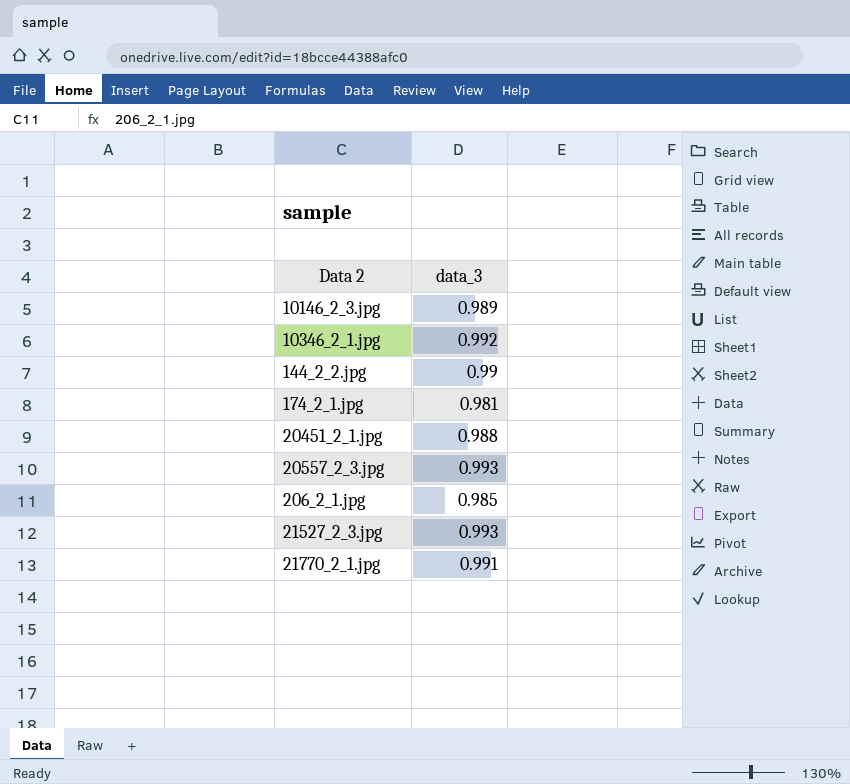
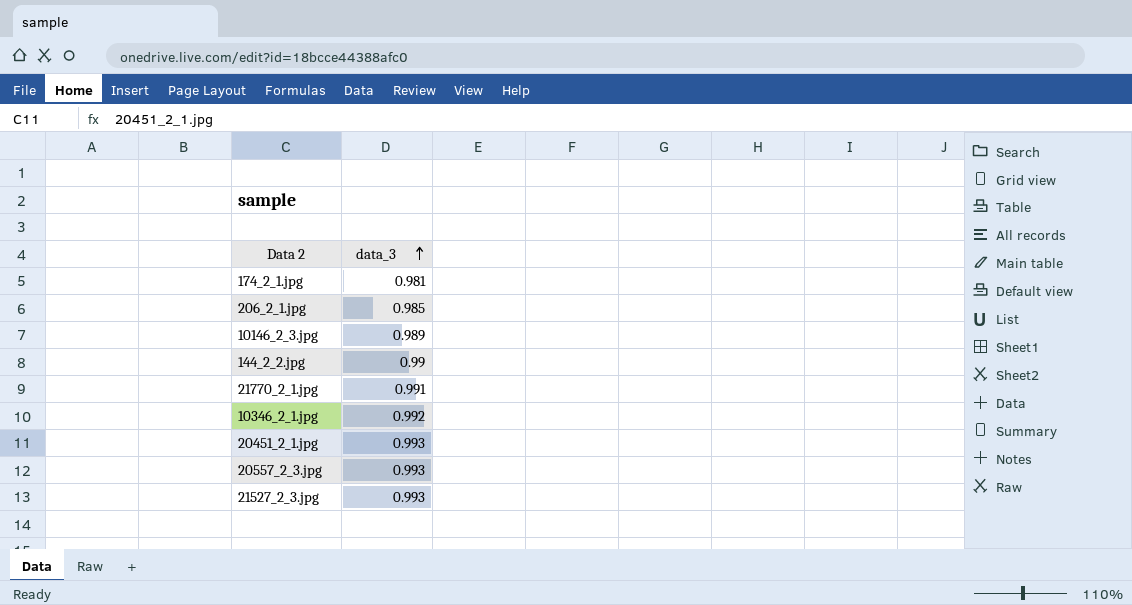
row order: none -> data_3 ascending
20451_2_1.jpg | data_3: 0.988 -> 0.993

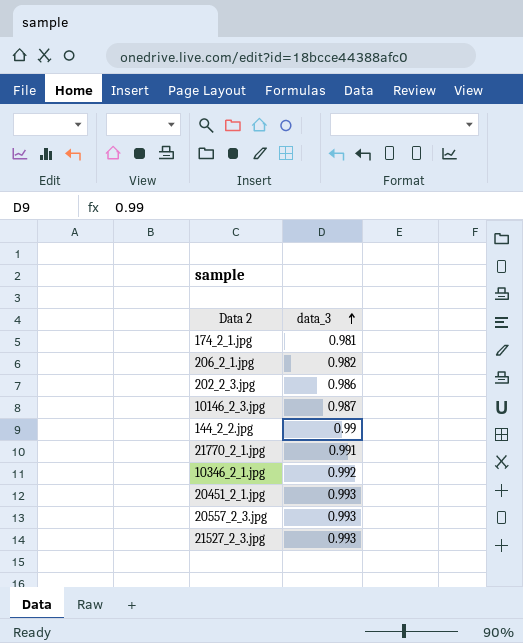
206_2_1.jpg | data_3: 0.985 -> 0.982
row 202_2_3.jpg: none -> 0.986
10146_2_3.jpg | data_3: 0.989 -> 0.987

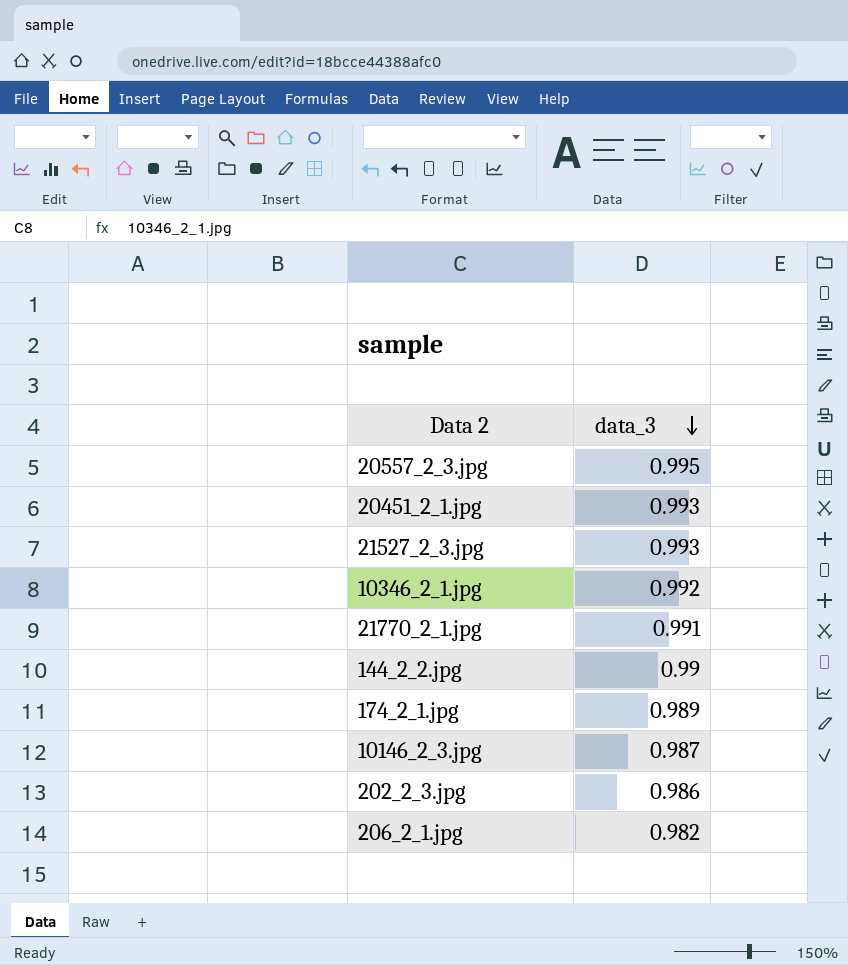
row order: data_3 ascending -> data_3 descending
20557_2_3.jpg | data_3: 0.993 -> 0.995
174_2_1.jpg | data_3: 0.981 -> 0.989

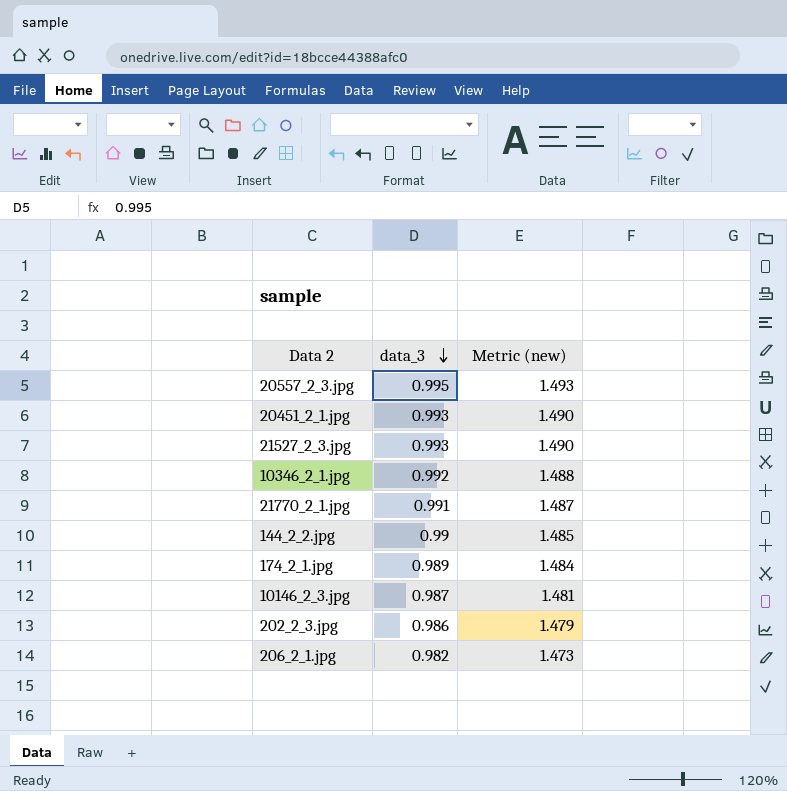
column Metric (new) | formula: none -> [data_3] * 1.5

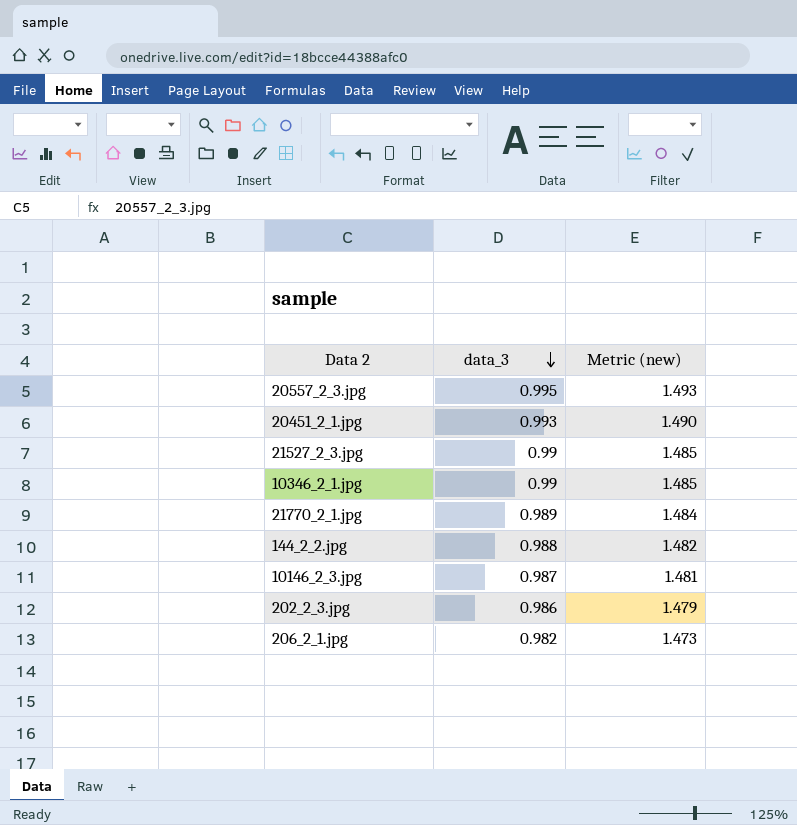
row 174_2_1.jpg: 0.989 | 1.484 -> none
21527_2_3.jpg | data_3: 0.993 -> 0.99
21527_2_3.jpg | Metric (new): 1.490 -> 1.485
10346_2_1.jpg | data_3: 0.992 -> 0.99
10346_2_1.jpg | Metric (new): 1.488 -> 1.485
21770_2_1.jpg | data_3: 0.991 -> 0.989
21770_2_1.jpg | Metric (new): 1.487 -> 1.484
144_2_2.jpg | data_3: 0.99 -> 0.988
144_2_2.jpg | Metric (new): 1.485 -> 1.482

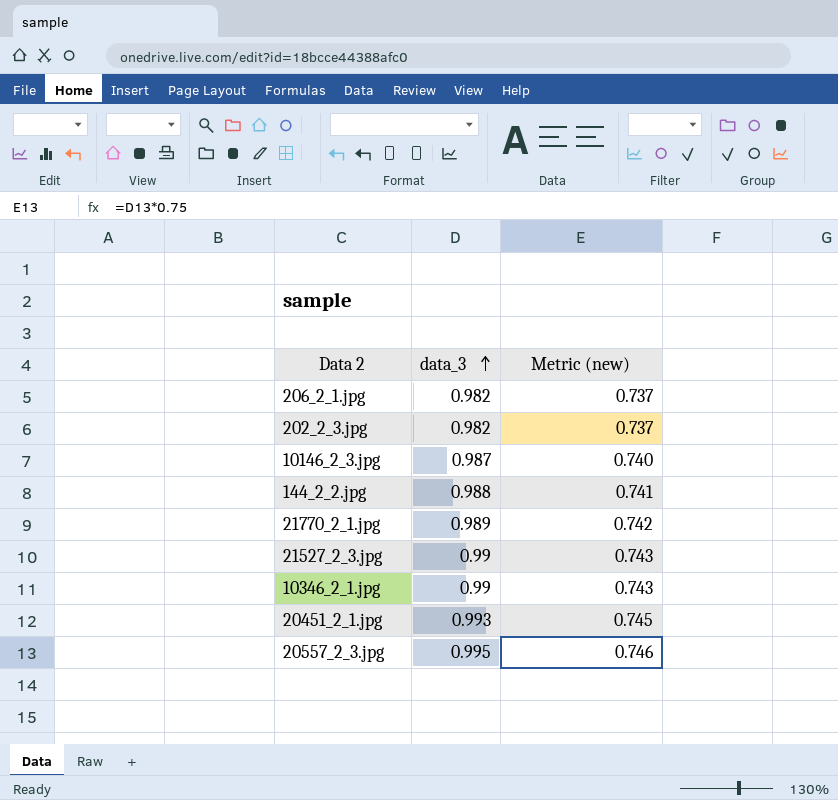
row order: data_3 descending -> data_3 ascending
column Metric (new) | formula: [data_3] * 1.5 -> [data_3] * 0.75
202_2_3.jpg | data_3: 0.986 -> 0.982

